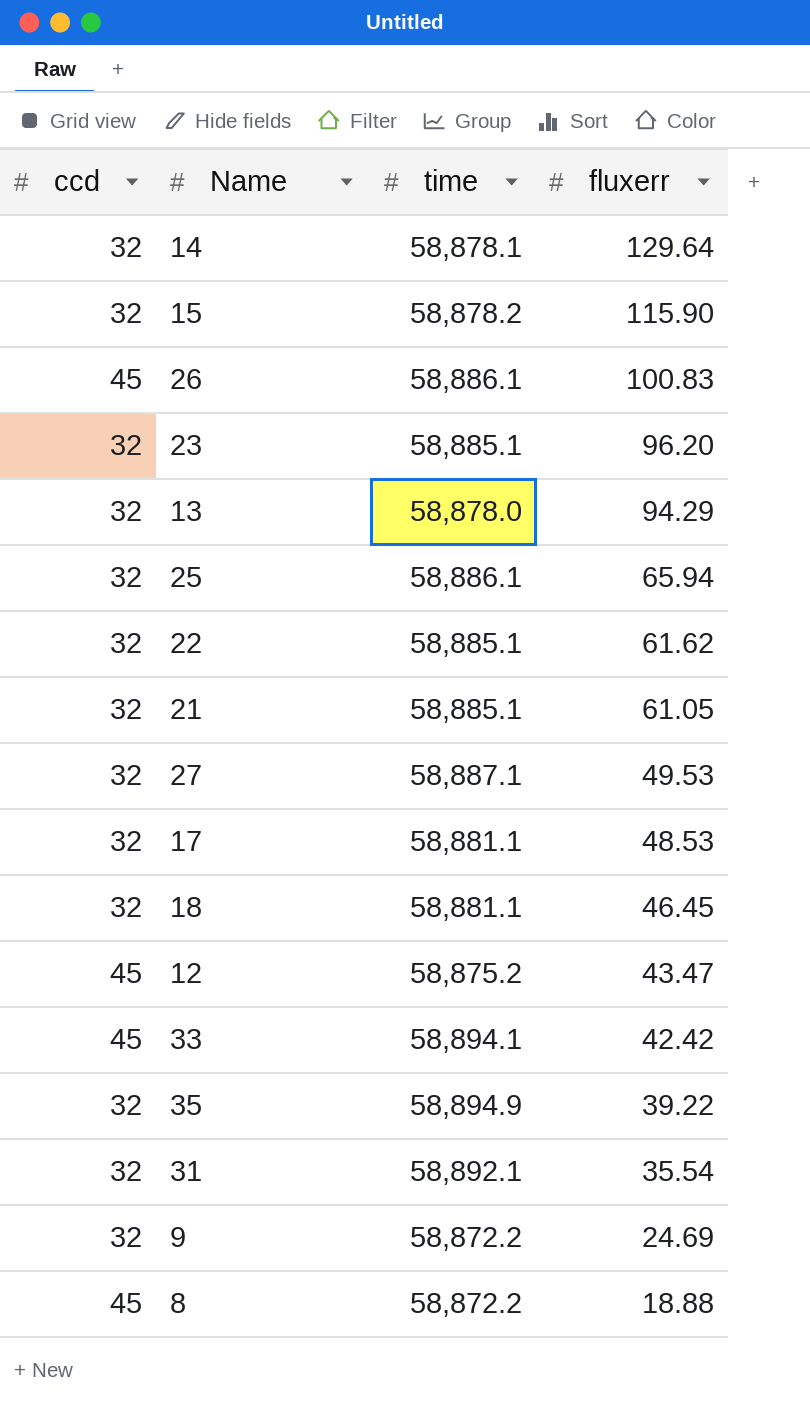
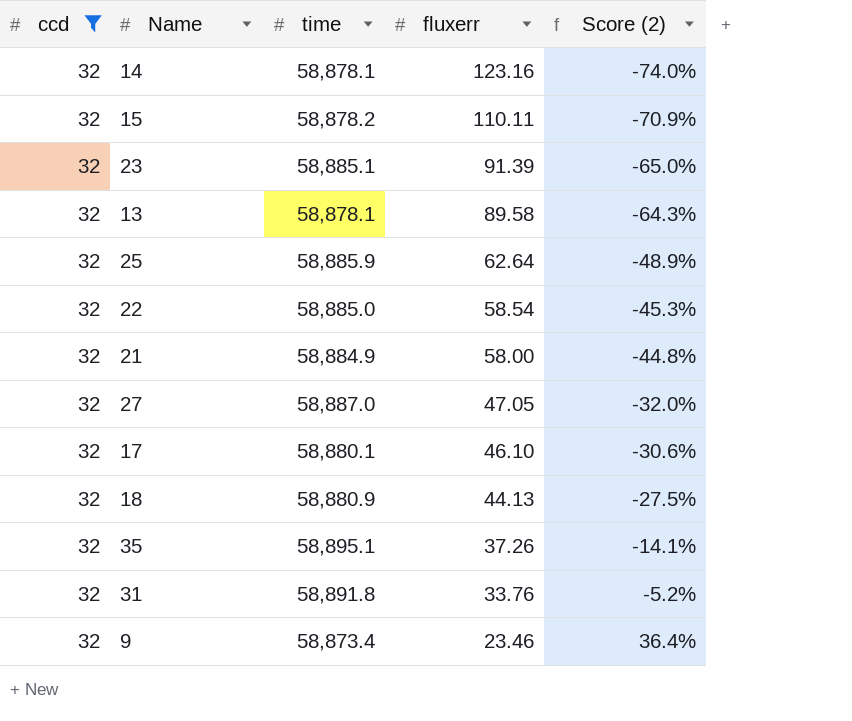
filter: none -> ccd = 32
column Score (2) | formula: none -> ([ccd] - [fluxerr]) / [fluxerr]
14 | fluxerr: 129.64 -> 123.16
15 | fluxerr: 115.90 -> 110.11
23 | fluxerr: 96.20 -> 91.39
13 | time: 58,878.0 -> 58,878.1
13 | fluxerr: 94.29 -> 89.58
25 | time: 58,886.1 -> 58,885.9
25 | fluxerr: 65.94 -> 62.64
22 | time: 58,885.1 -> 58,885.0
22 | fluxerr: 61.62 -> 58.54
21 | time: 58,885.1 -> 58,884.9
21 | fluxerr: 61.05 -> 58.00
27 | time: 58,887.1 -> 58,887.0
27 | fluxerr: 49.53 -> 47.05
17 | time: 58,881.1 -> 58,880.1
17 | fluxerr: 48.53 -> 46.10
18 | time: 58,881.1 -> 58,880.9
18 | fluxerr: 46.45 -> 44.13
35 | time: 58,894.9 -> 58,895.1
35 | fluxerr: 39.22 -> 37.26
31 | time: 58,892.1 -> 58,891.8
31 | fluxerr: 35.54 -> 33.76
9 | time: 58,872.2 -> 58,873.4
9 | fluxerr: 24.69 -> 23.46

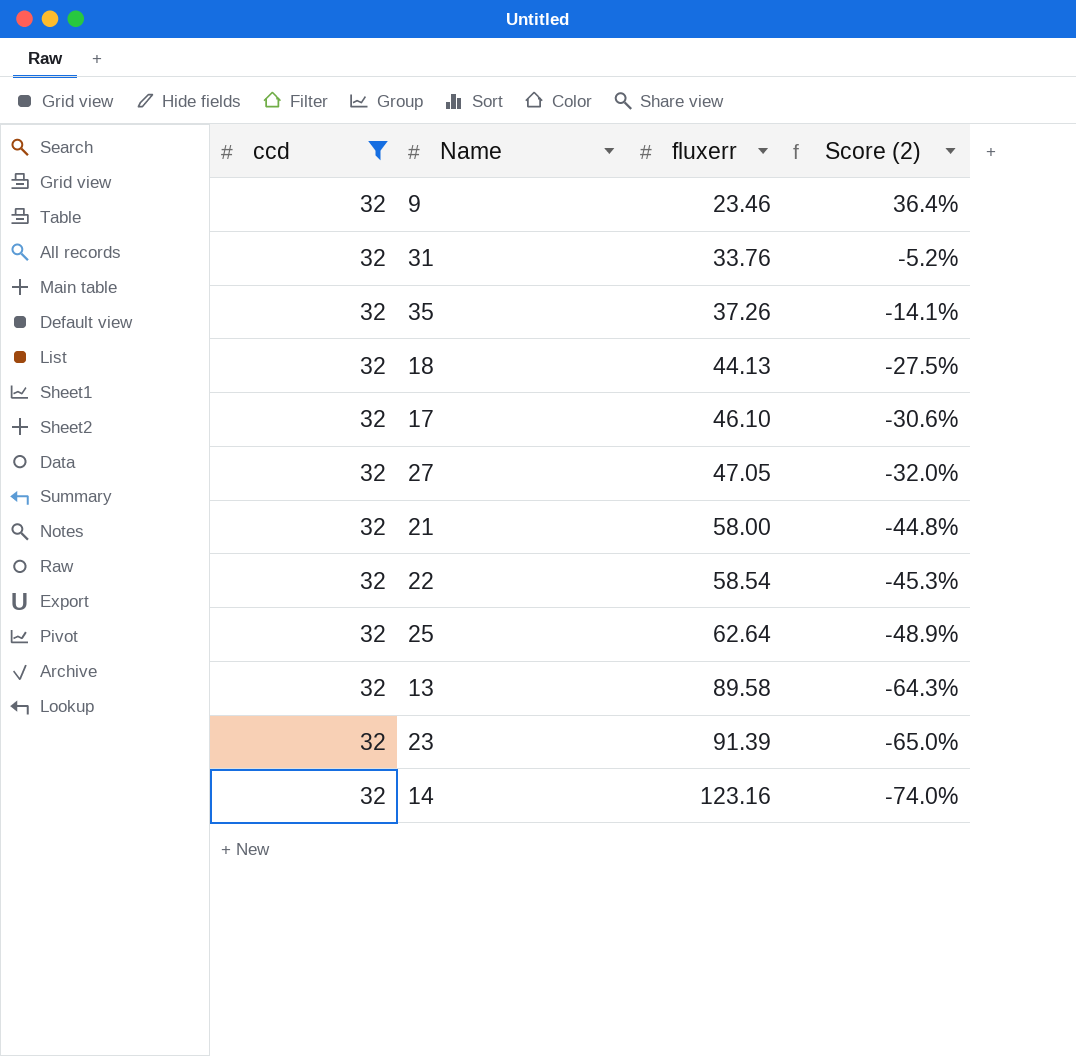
row order: fluxerr descending -> fluxerr ascending
column time | position: 3 -> none
row 15: 32 | 58,878.2 | 110.11 | -70.9% -> none

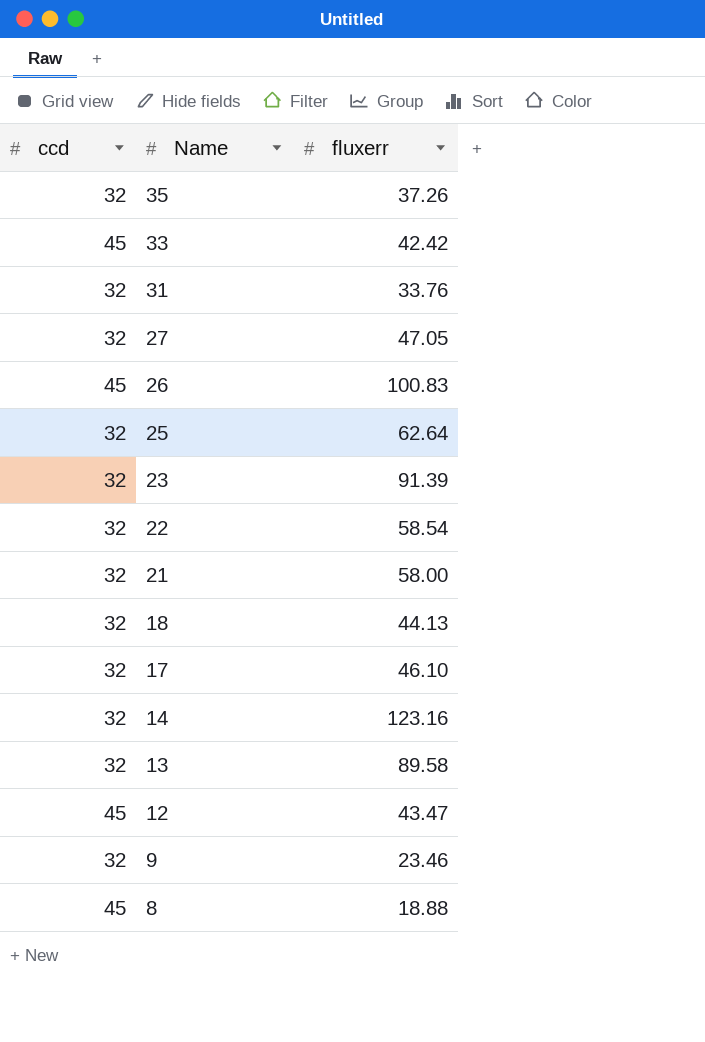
filter: ccd = 32 -> none
row order: fluxerr ascending -> Name descending
column Score (2) | formula: ([ccd] - [fluxerr]) / [fluxerr] -> none

